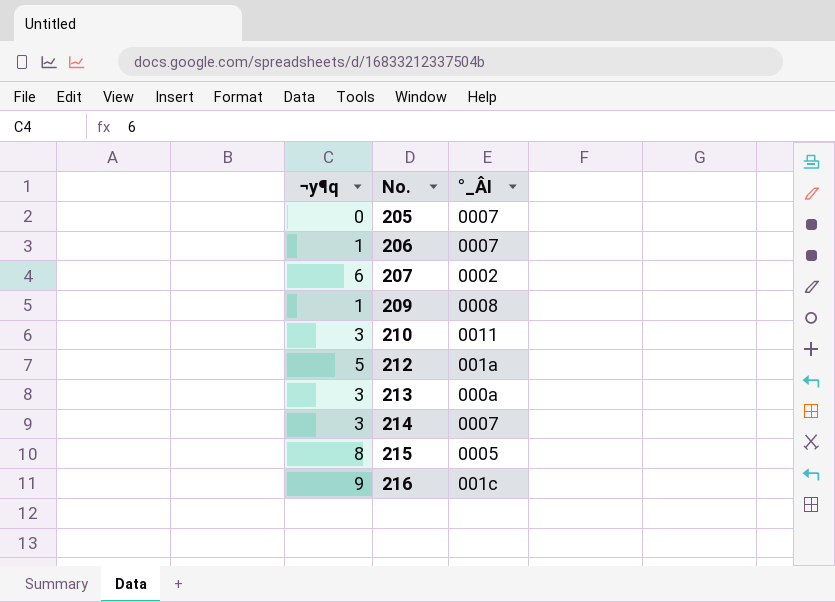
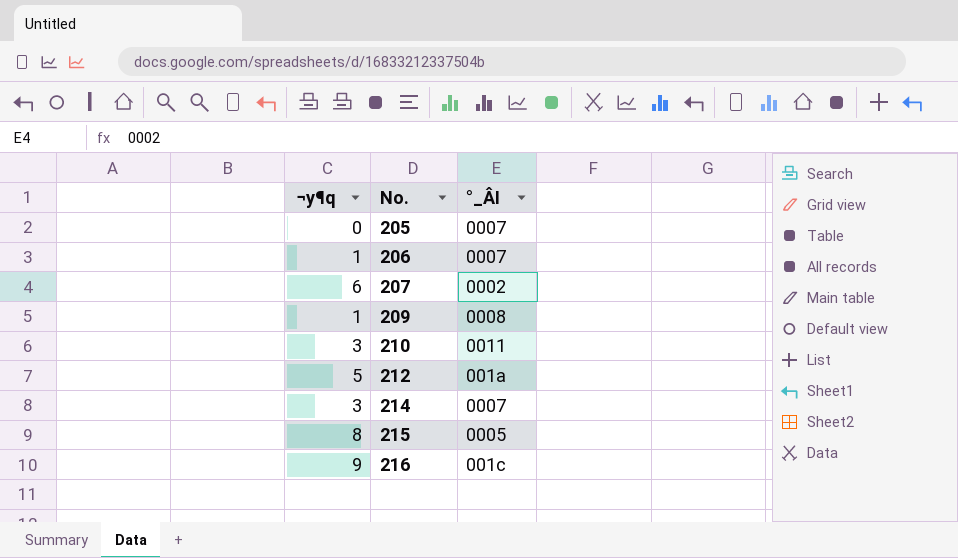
row 213: 3 | 000a -> none

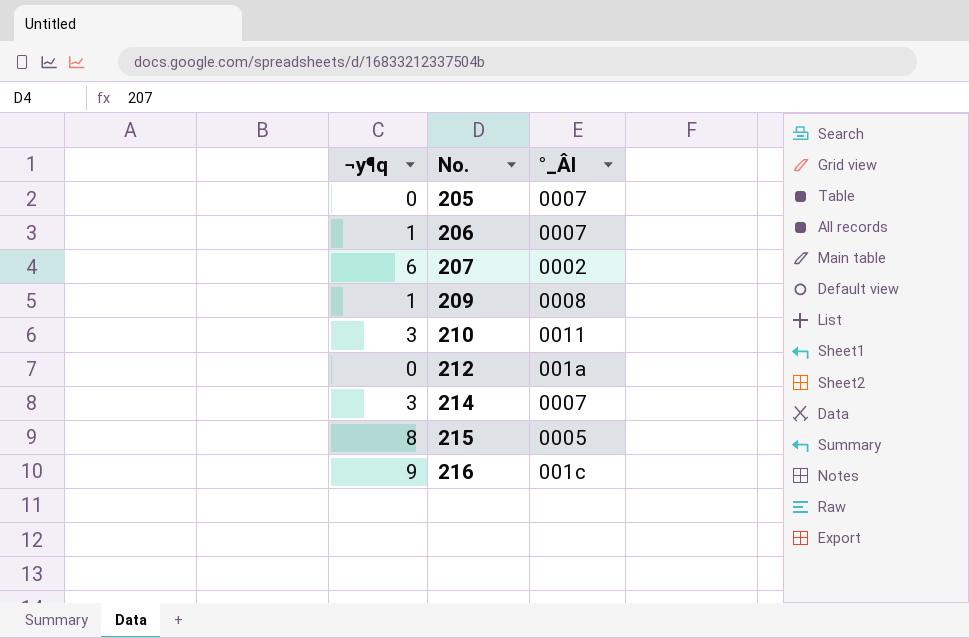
212 | ¬y¶q: 5 -> 0

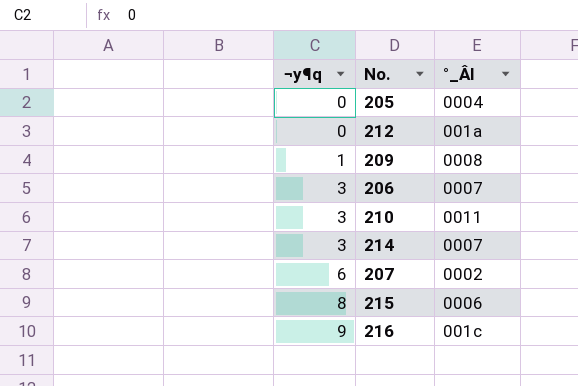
row order: No. ascending -> ¬y¶q ascending
205 | °_ÂI: 0007 -> 0004
206 | ¬y¶q: 1 -> 3
215 | °_ÂI: 0005 -> 0006

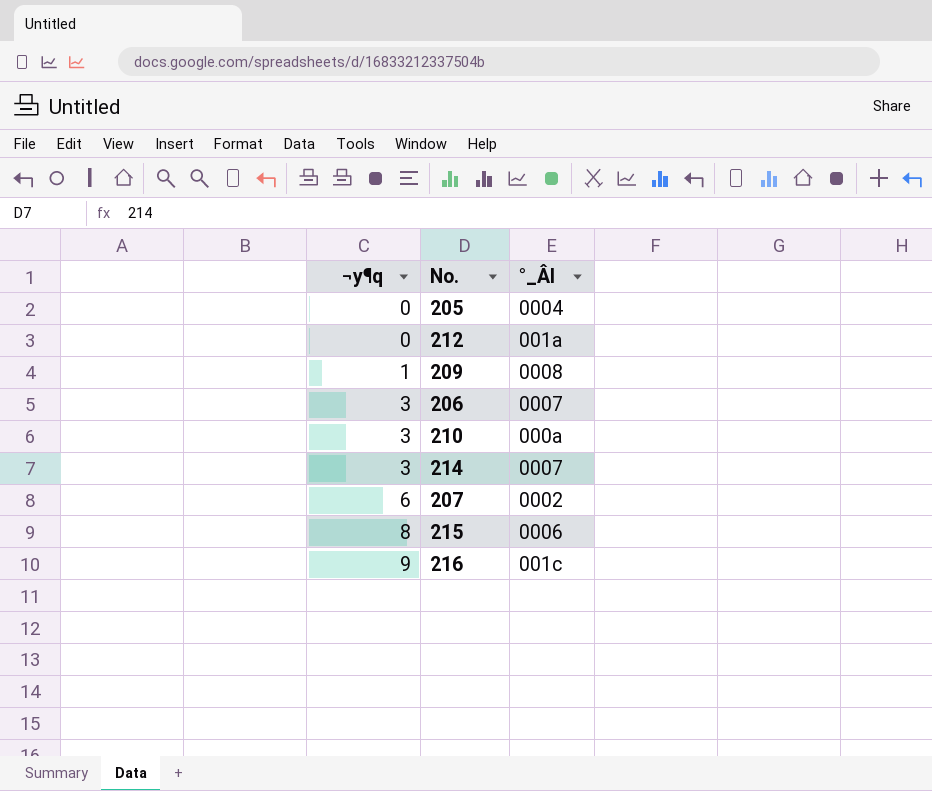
210 | °_ÂI: 0011 -> 000a

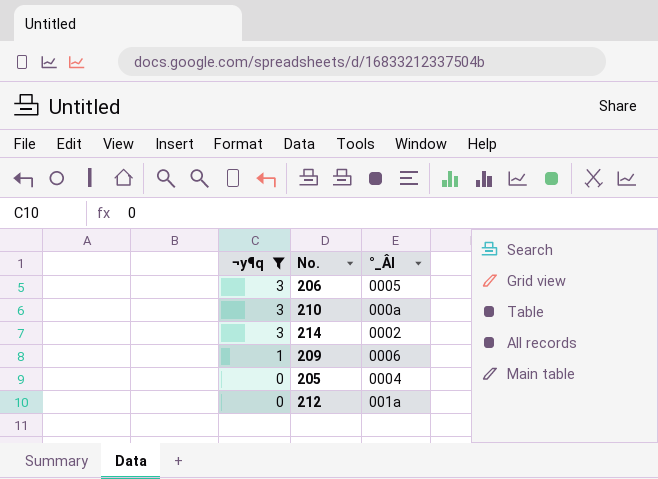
filter: none -> ¬y¶q <= 3
row order: ¬y¶q ascending -> ¬y¶q descending
206 | °_ÂI: 0007 -> 0005
214 | °_ÂI: 0007 -> 0002
209 | °_ÂI: 0008 -> 0006

